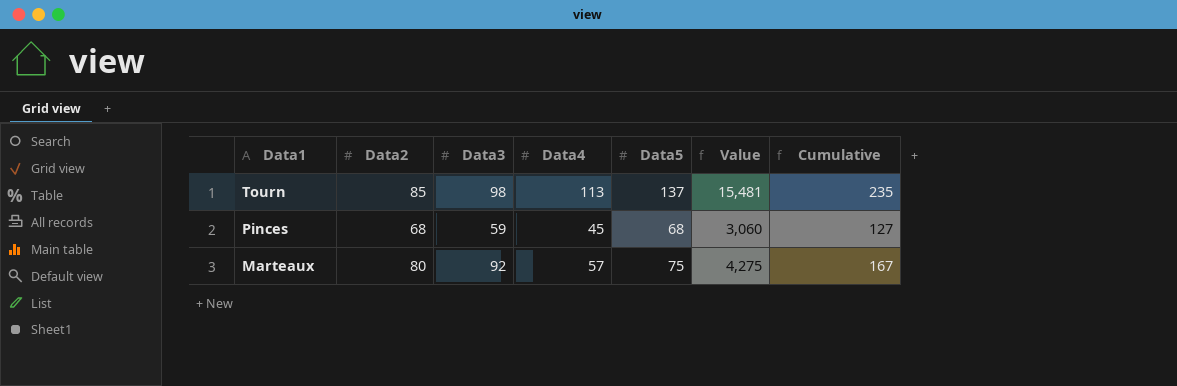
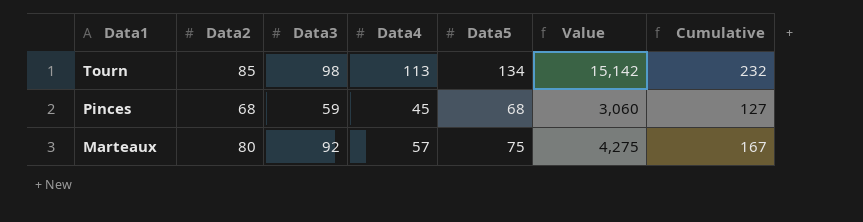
Tourn | Data5: 137 -> 134
Tourn | Value: 15,481 -> 15,142
Tourn | Cumulative: 235 -> 232

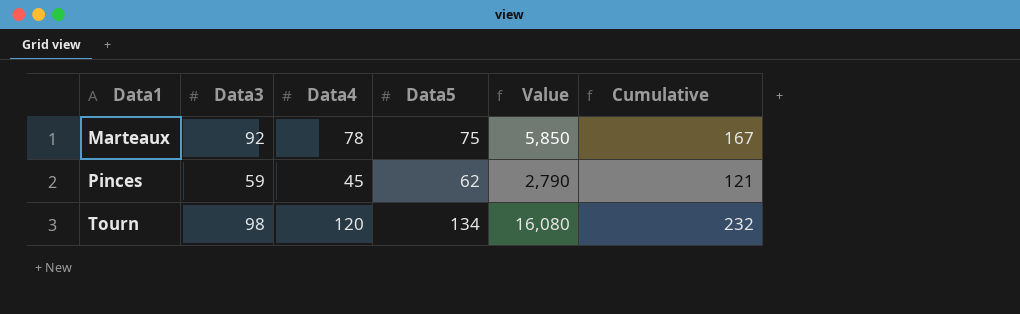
row order: Data1 descending -> Data1 ascending
column Data2 | position: 2 -> none
Marteaux | Data4: 57 -> 78
Marteaux | Value: 4,275 -> 5,850
Pinces | Data5: 68 -> 62
Pinces | Value: 3,060 -> 2,790
Pinces | Cumulative: 127 -> 121
Tourn | Data4: 113 -> 120
Tourn | Value: 15,142 -> 16,080

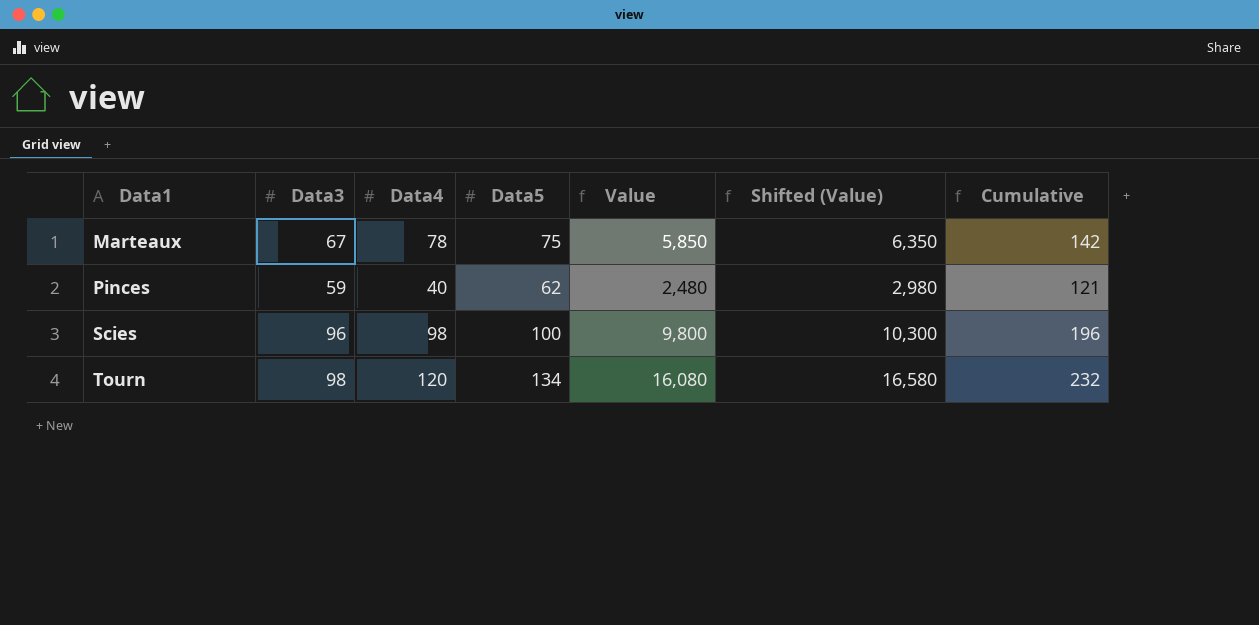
column Shifted (Value) | formula: none -> [Value] + 500
Marteaux | Data3: 92 -> 67
Marteaux | Cumulative: 167 -> 142
Pinces | Data4: 45 -> 40
Pinces | Value: 2,790 -> 2,480
row Scies: none -> 96 | 98 | 100 | 9,800 | 10,300 | 196

